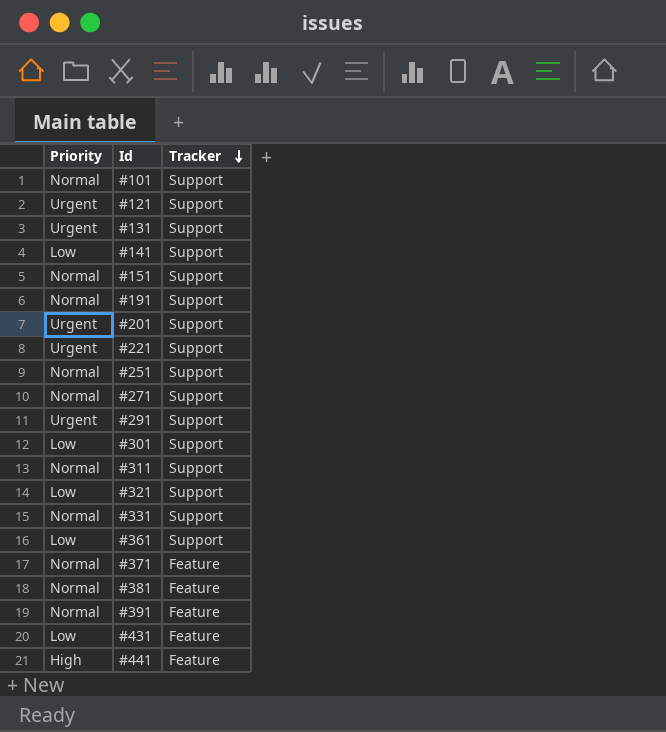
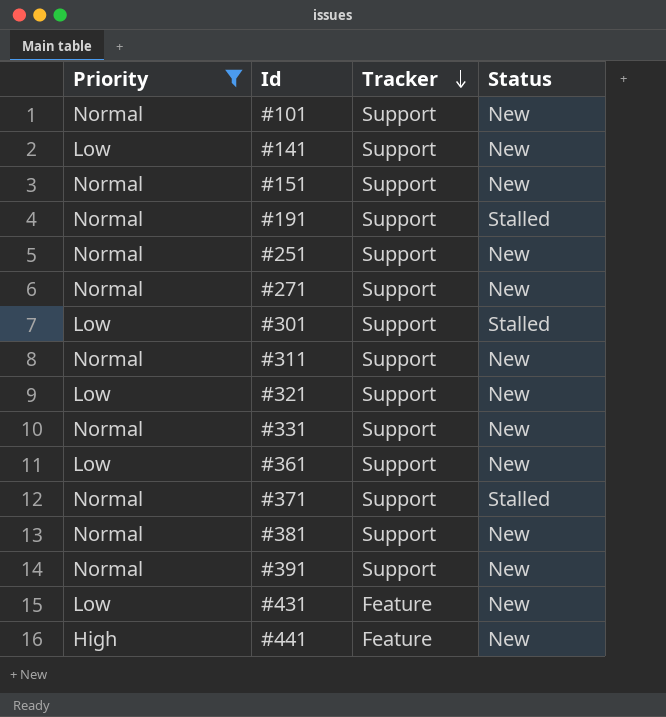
filter: none -> Priority != Urgent
column Status | position: none -> 4
#371 | Tracker: Feature -> Support
#381 | Tracker: Feature -> Support
#391 | Tracker: Feature -> Support

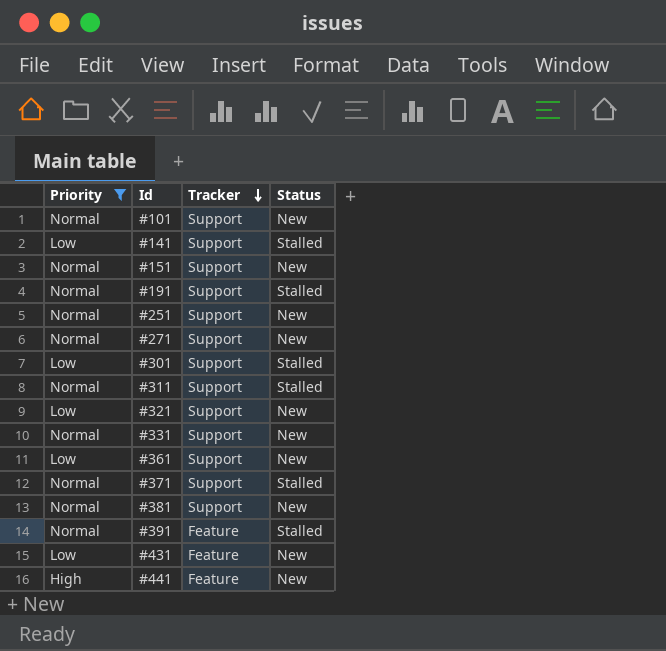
#141 | Status: New -> Stalled
#311 | Status: New -> Stalled
#391 | Tracker: Support -> Feature
#391 | Status: New -> Stalled

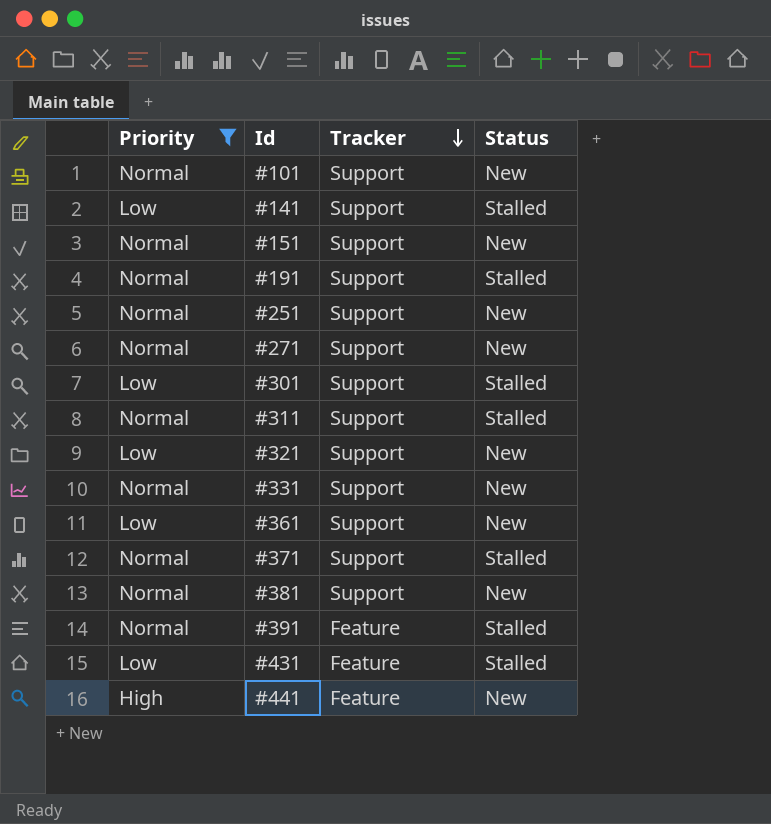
#431 | Status: New -> Stalled

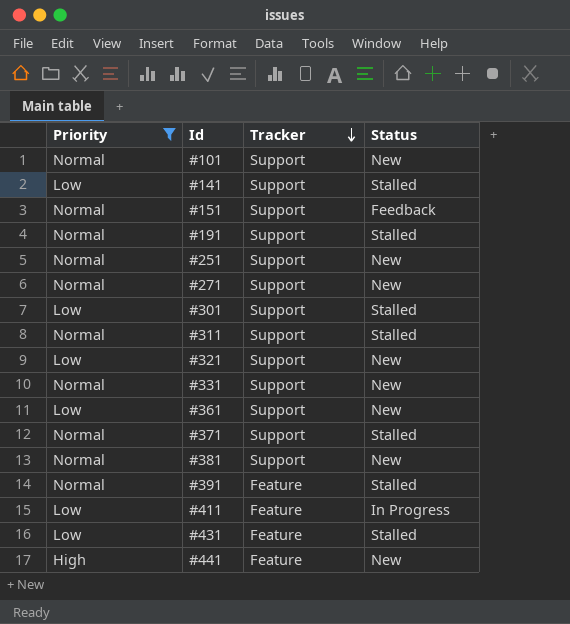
#151 | Status: New -> Feedback
row #411: none -> Low | Feature | In Progress

